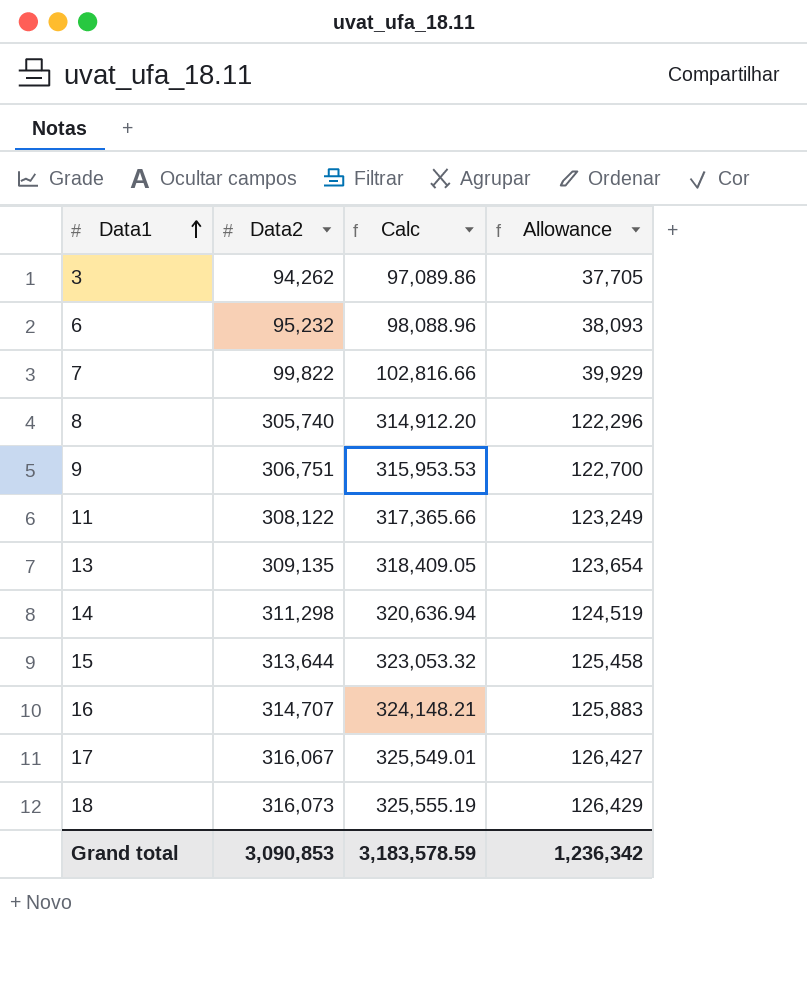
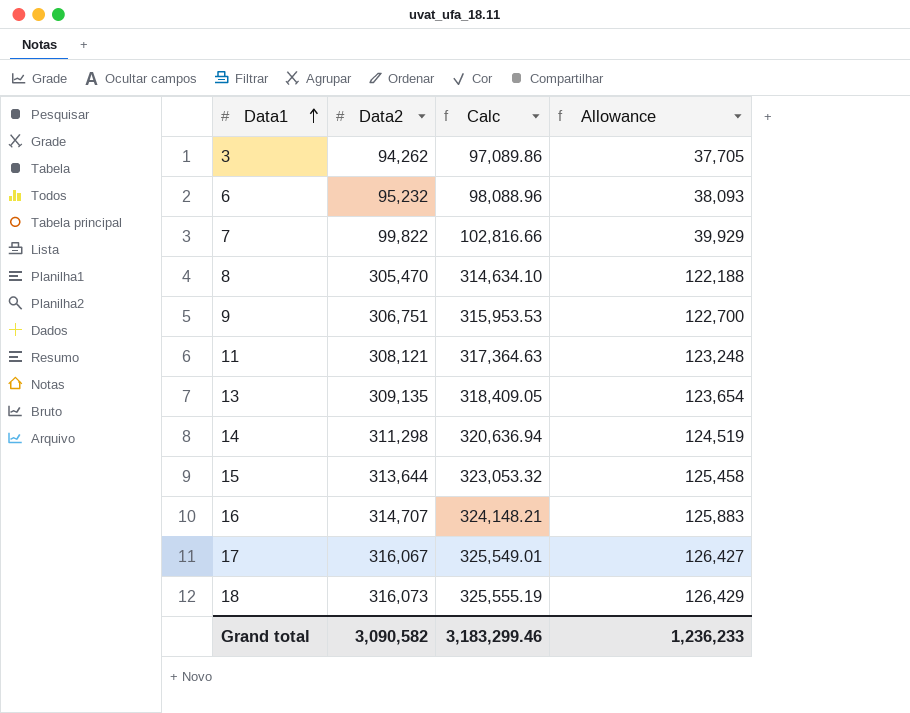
8 | Data2: 305,740 -> 305,470
8 | Calc: 314,912.20 -> 314,634.10
8 | Allowance: 122,296 -> 122,188
11 | Data2: 308,122 -> 308,121
11 | Calc: 317,365.66 -> 317,364.63
11 | Allowance: 123,249 -> 123,248
Grand total | Data2: 3,090,853 -> 3,090,582
Grand total | Calc: 3,183,578.59 -> 3,183,299.46
Grand total | Allowance: 1,236,342 -> 1,236,233

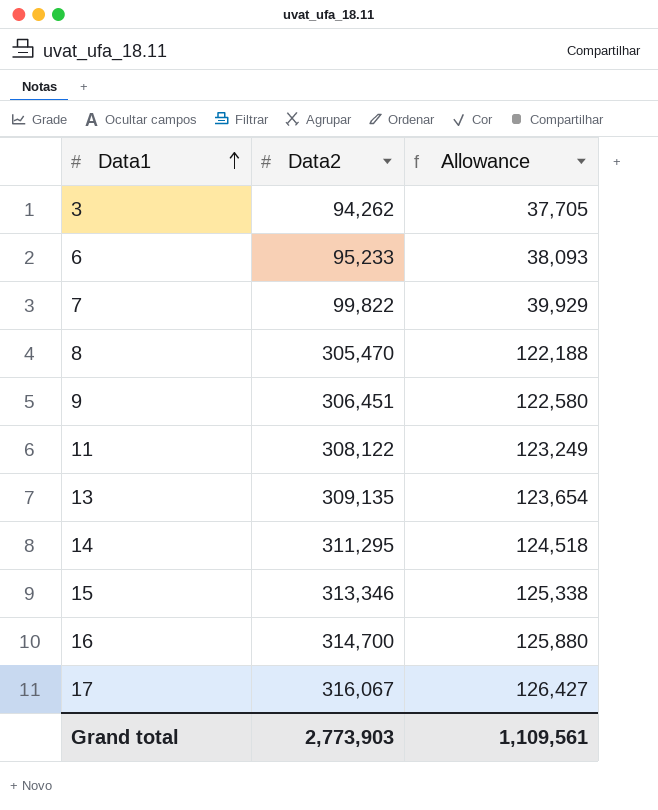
column Calc | formula: [Data2] * 1.03 -> none
row 18: 316,073 | 325,555.19 | 126,429 -> none
6 | Data2: 95,232 -> 95,233
9 | Data2: 306,751 -> 306,451
9 | Allowance: 122,700 -> 122,580
11 | Data2: 308,121 -> 308,122
11 | Allowance: 123,248 -> 123,249
14 | Data2: 311,298 -> 311,295
14 | Allowance: 124,519 -> 124,518
15 | Data2: 313,644 -> 313,346
15 | Allowance: 125,458 -> 125,338
16 | Data2: 314,707 -> 314,700
16 | Allowance: 125,883 -> 125,880
Grand total | Data2: 3,090,582 -> 2,773,903
Grand total | Allowance: 1,236,233 -> 1,109,561

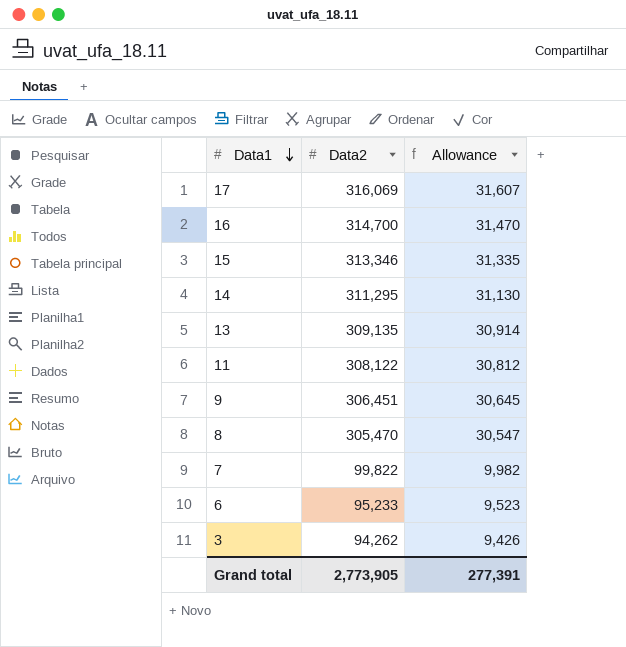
row order: Data1 ascending -> Data1 descending
column Allowance | formula: [Data2] * 0.4 -> [Data2] * 0.1
17 | Data2: 316,067 -> 316,069
Grand total | Data2: 2,773,903 -> 2,773,905
Grand total | Allowance: 1,109,561 -> 277,391

